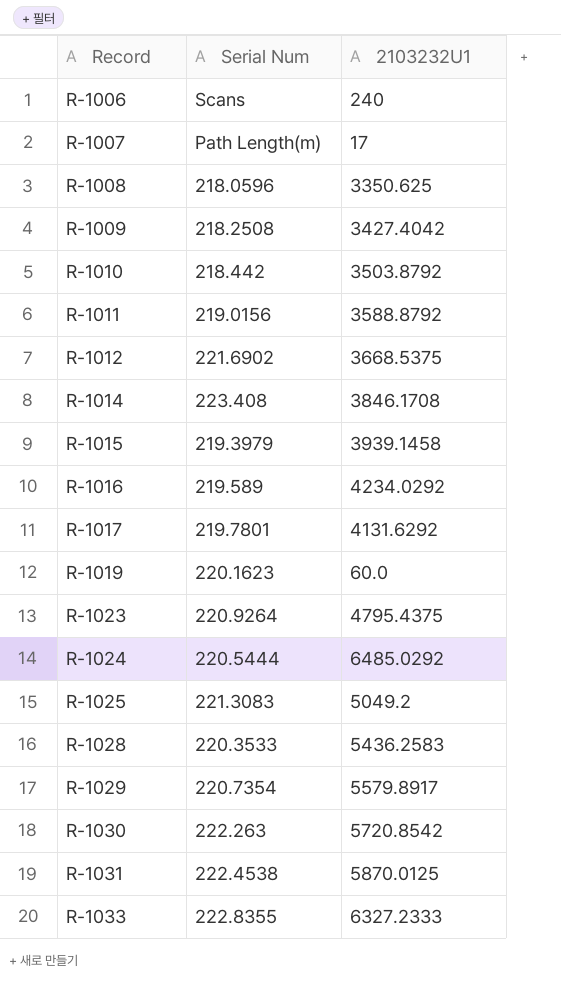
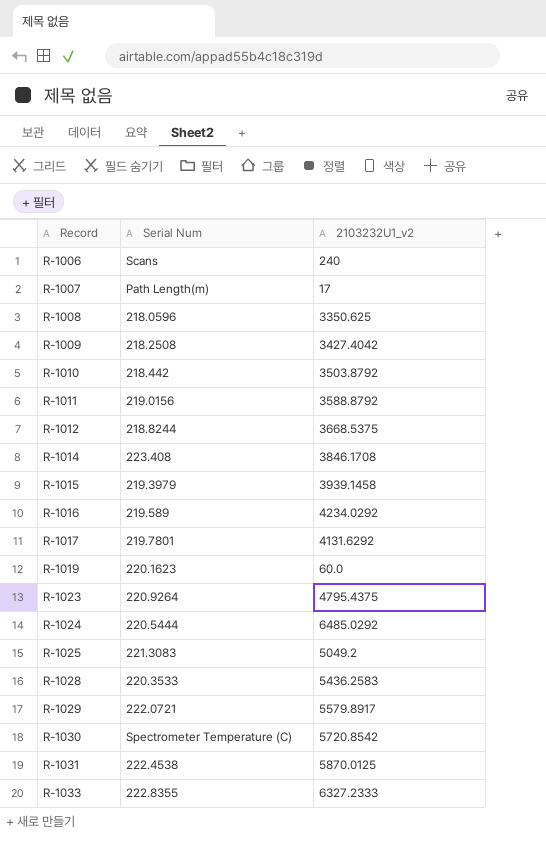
column name: 2103232U1 -> 2103232U1_v2
R-1012 | Serial Num: 221.6902 -> 218.8244
R-1029 | Serial Num: 220.7354 -> 222.0721
R-1030 | Serial Num: 222.263 -> Spectrometer Temperature (C)

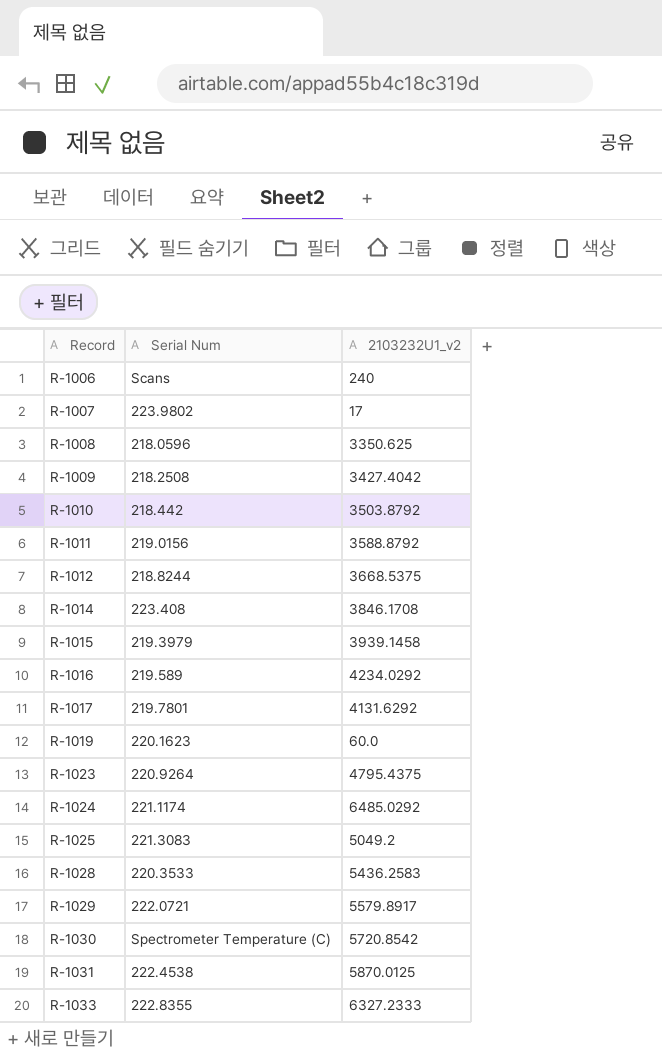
R-1007 | Serial Num: Path Length(m) -> 223.9802
R-1024 | Serial Num: 220.5444 -> 221.1174

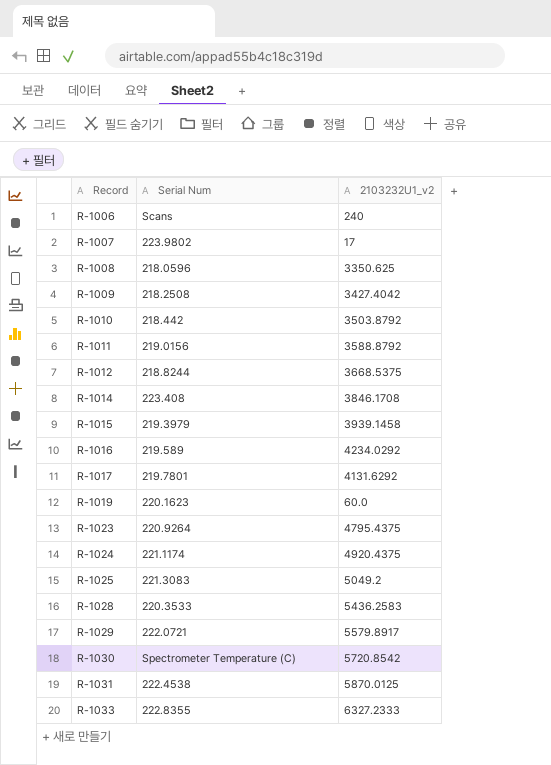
R-1024 | 2103232U1_v2: 6485.0292 -> 4920.4375

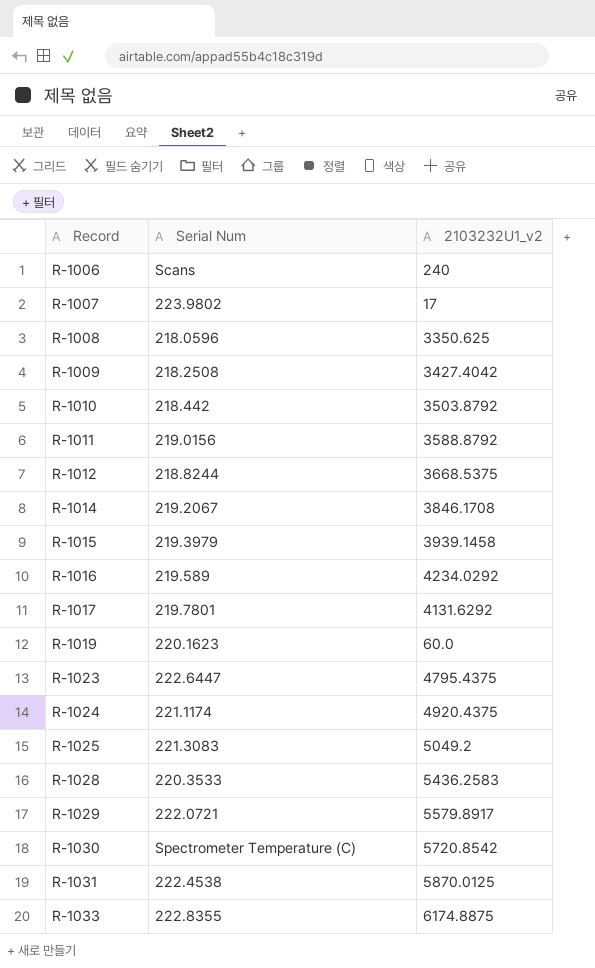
R-1014 | Serial Num: 223.408 -> 219.2067
R-1023 | Serial Num: 220.9264 -> 222.6447
R-1033 | 2103232U1_v2: 6327.2333 -> 6174.8875

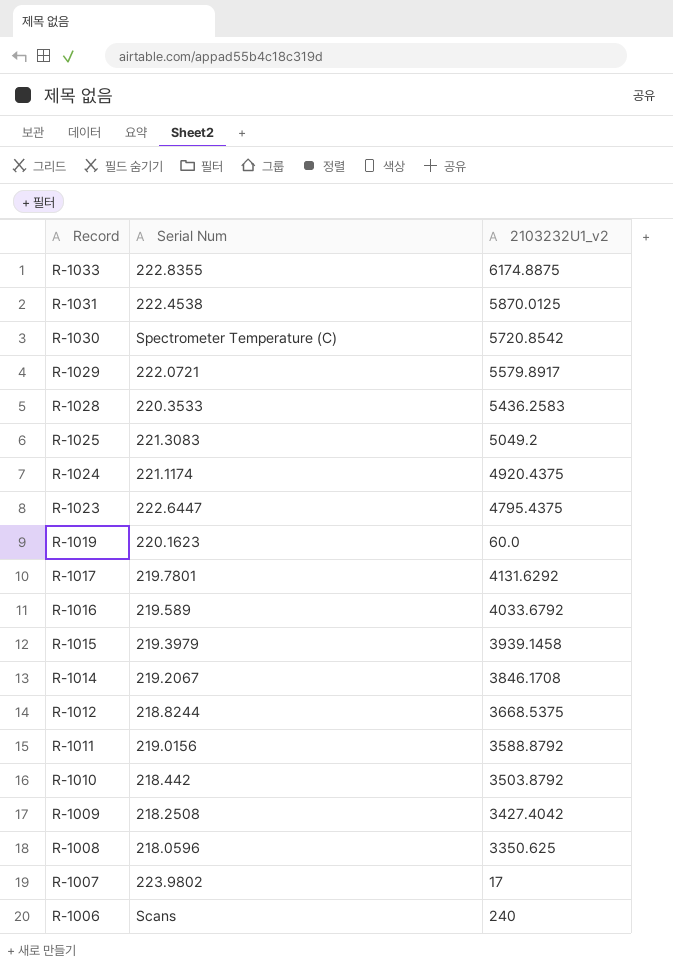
row order: Record ascending -> Record descending
R-1016 | 2103232U1_v2: 4234.0292 -> 4033.6792

